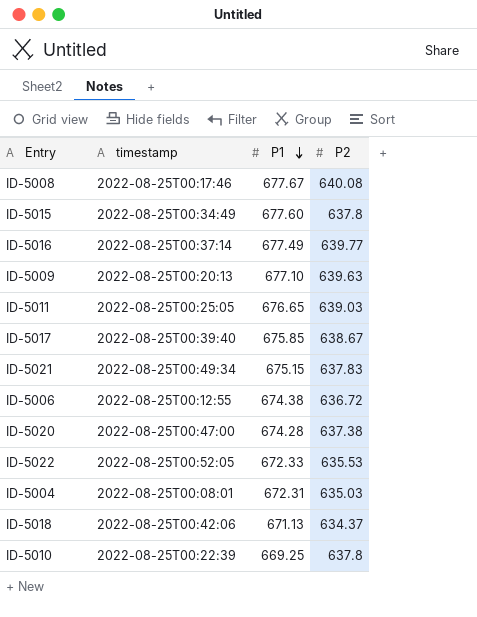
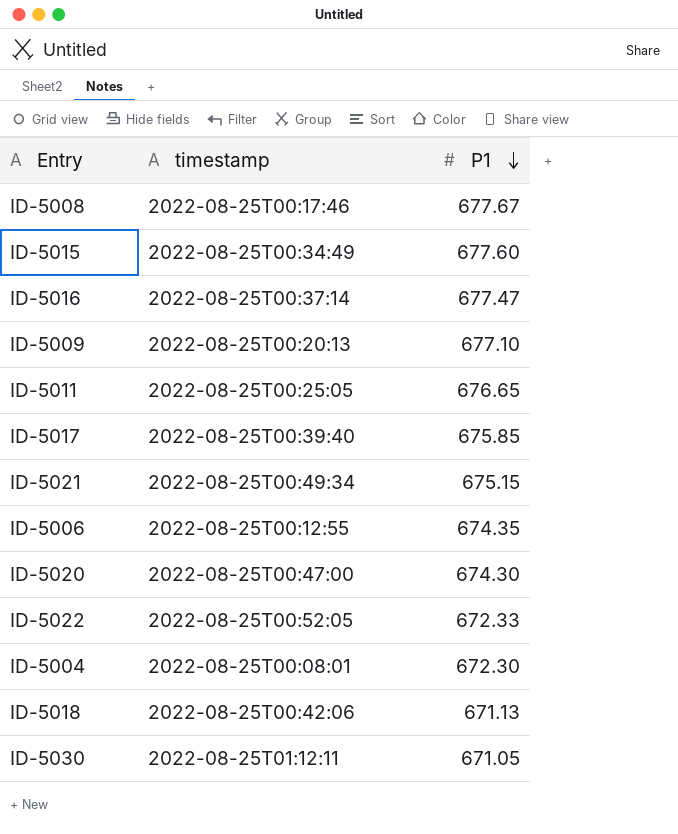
column P2 | position: 4 -> none
row ID-5010: 2022-08-25T00:22:39 | 669.25 | 637.8 -> none
ID-5016 | P1: 677.49 -> 677.47
ID-5006 | P1: 674.38 -> 674.35
ID-5020 | P1: 674.28 -> 674.30
ID-5004 | P1: 672.31 -> 672.30
row ID-5030: none -> 2022-08-25T01:12:11 | 671.05

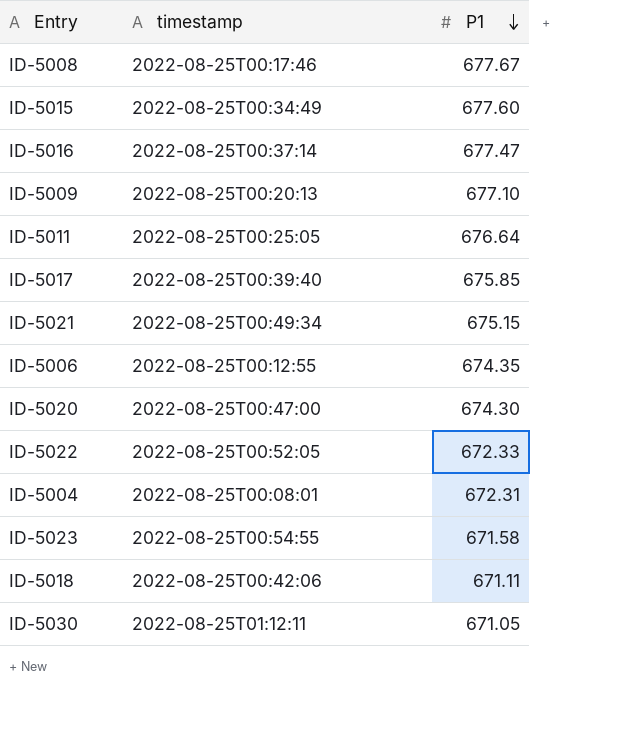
ID-5011 | P1: 676.65 -> 676.64
ID-5004 | P1: 672.30 -> 672.31
row ID-5023: none -> 2022-08-25T00:54:55 | 671.58
ID-5018 | P1: 671.13 -> 671.11

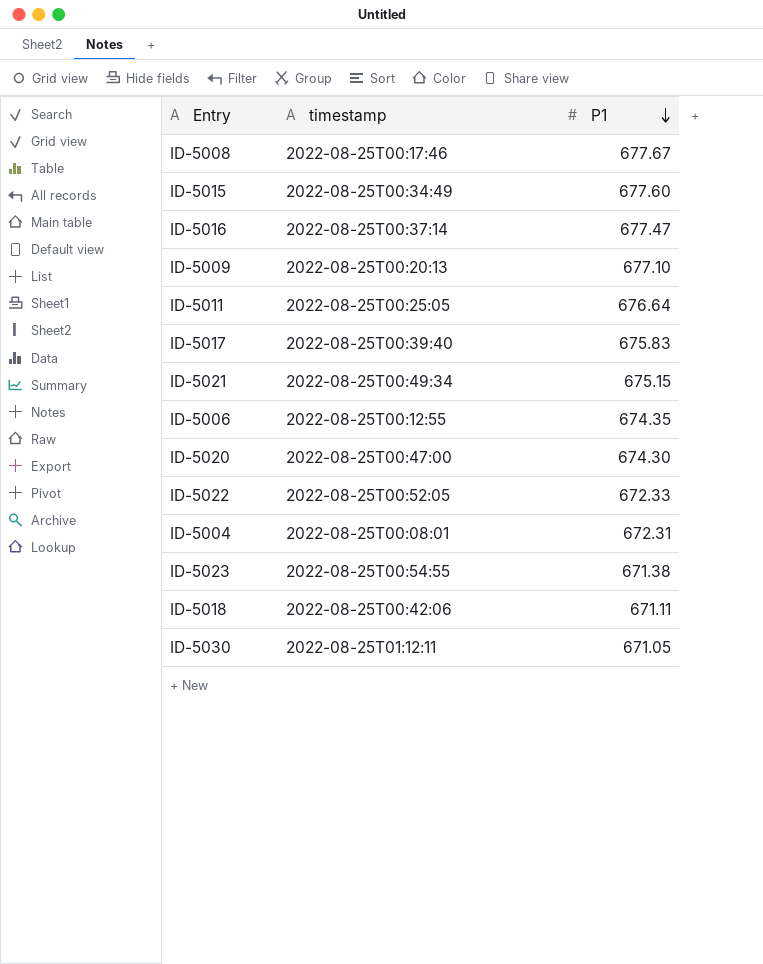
ID-5017 | P1: 675.85 -> 675.83
ID-5023 | P1: 671.58 -> 671.38

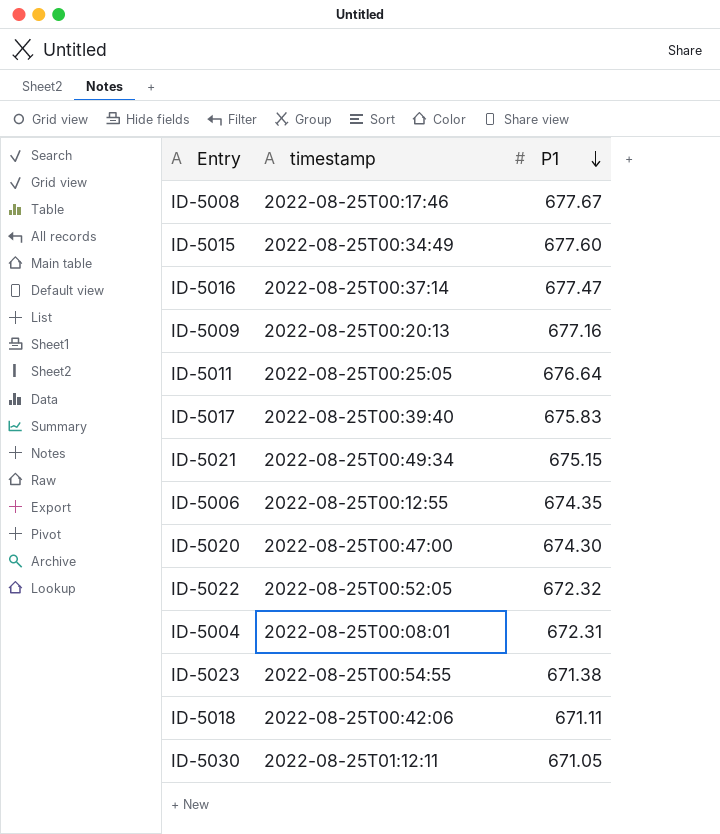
ID-5009 | P1: 677.10 -> 677.16
ID-5022 | P1: 672.33 -> 672.32

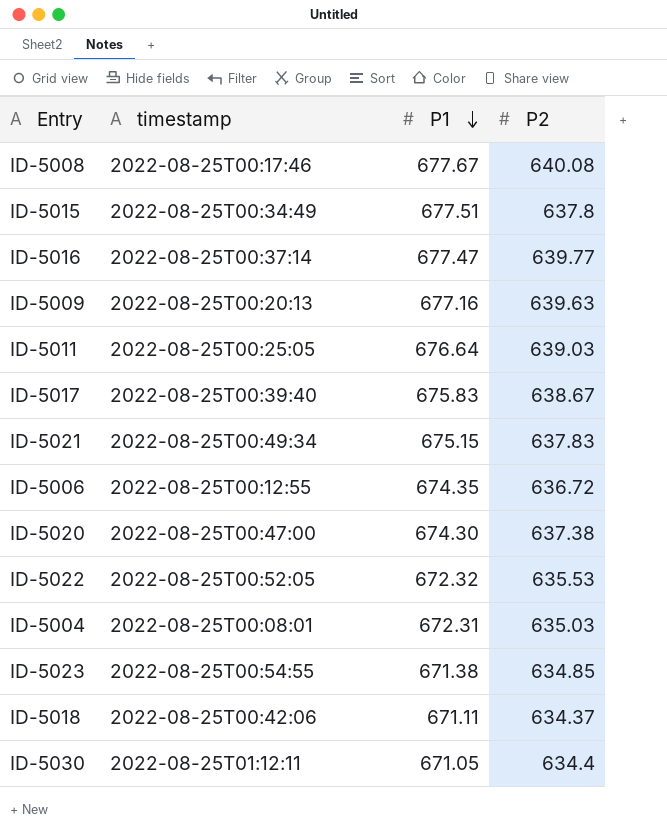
column P2 | position: none -> 4
ID-5015 | P1: 677.60 -> 677.51

